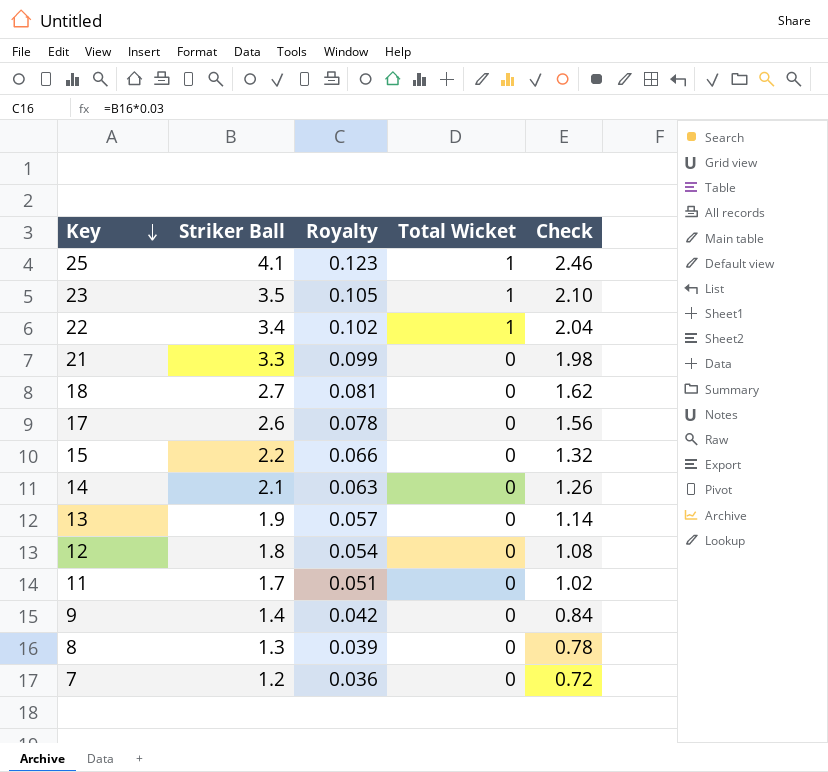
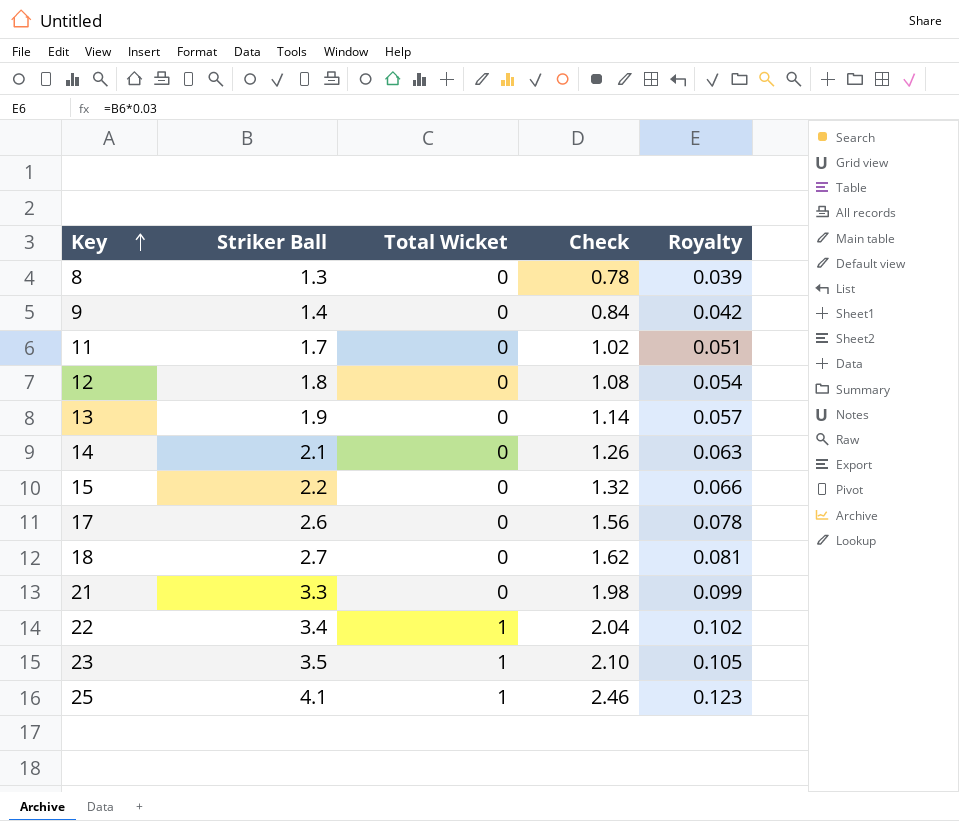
row order: Key descending -> Key ascending
column Royalty | position: 3 -> 5
row 7: 1.2 | 0.036 | 0 | 0.72 -> none

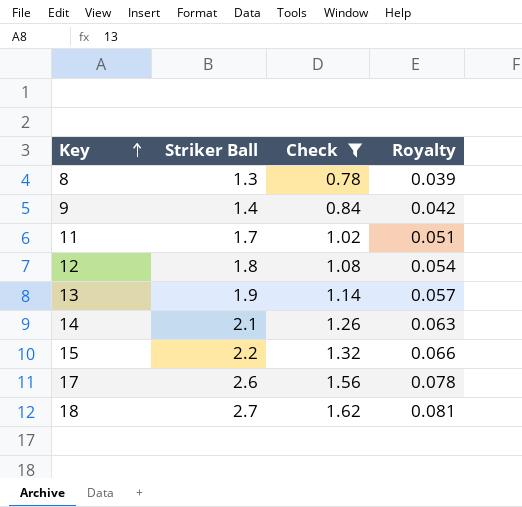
filter: none -> Check <= 1.62
column Total Wicket | position: 3 -> none

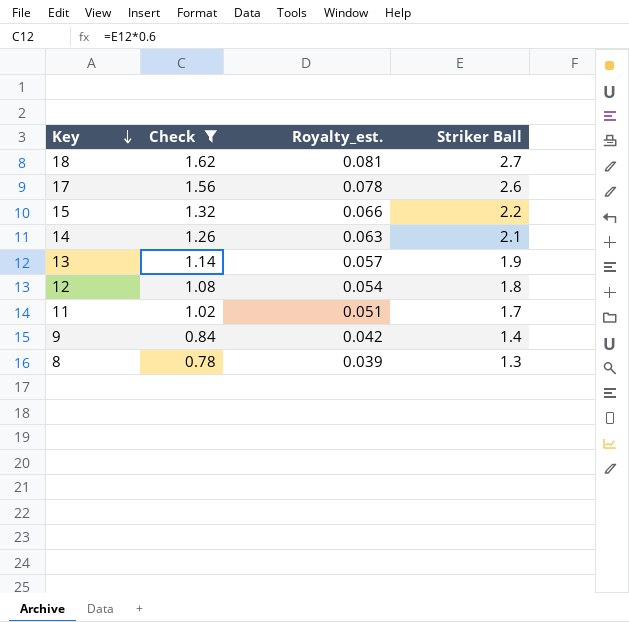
row order: Key ascending -> Key descending
column name: Royalty -> Royalty_est.
column Striker Ball | position: 2 -> 4

